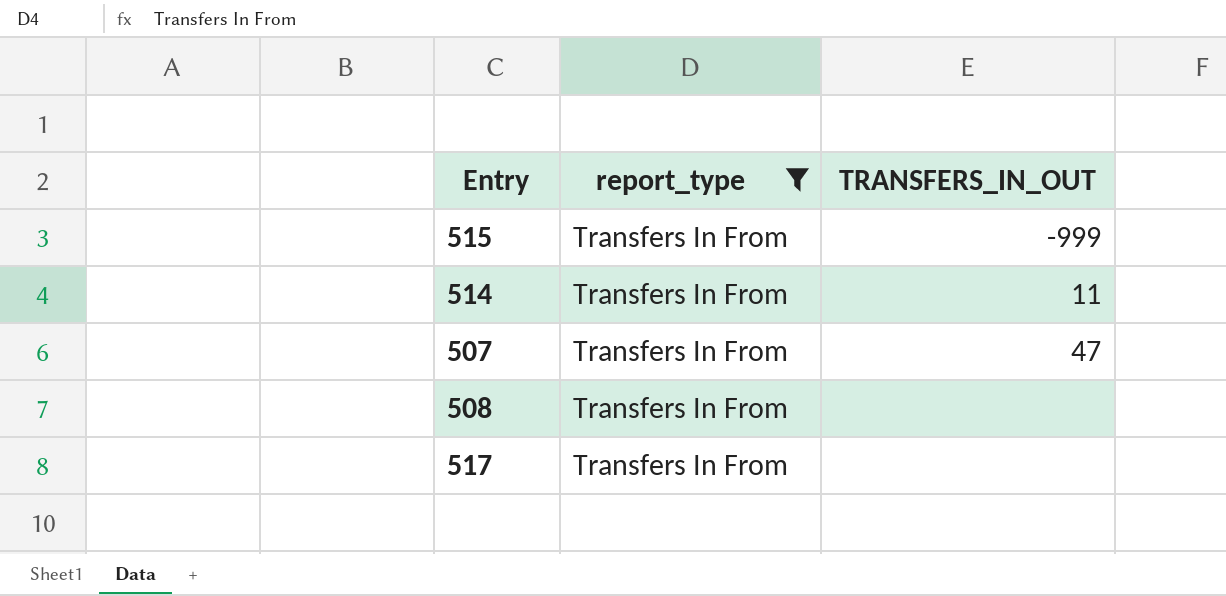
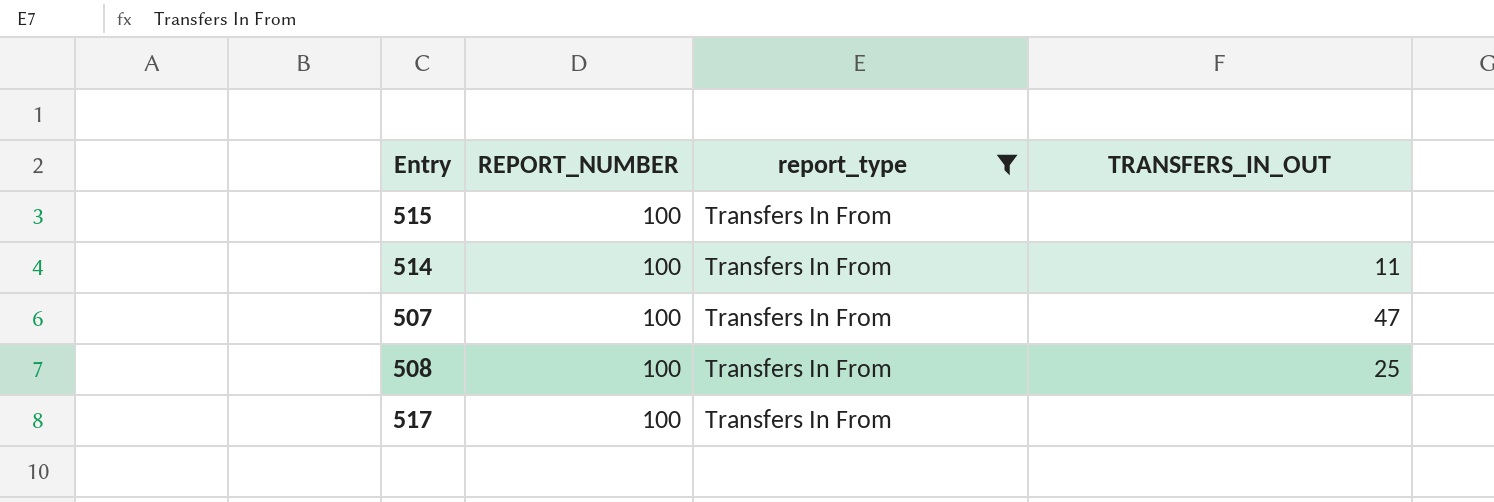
column REPORT_NUMBER | position: none -> 2
515 | TRANSFERS_IN_OUT: -999 -> none
508 | TRANSFERS_IN_OUT: none -> 25

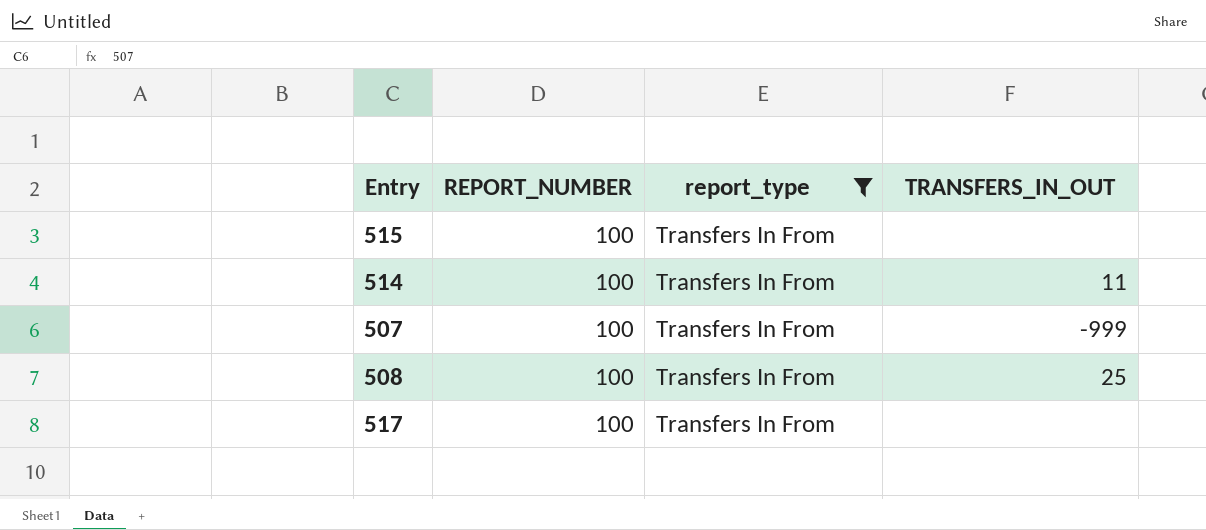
507 | TRANSFERS_IN_OUT: 47 -> -999

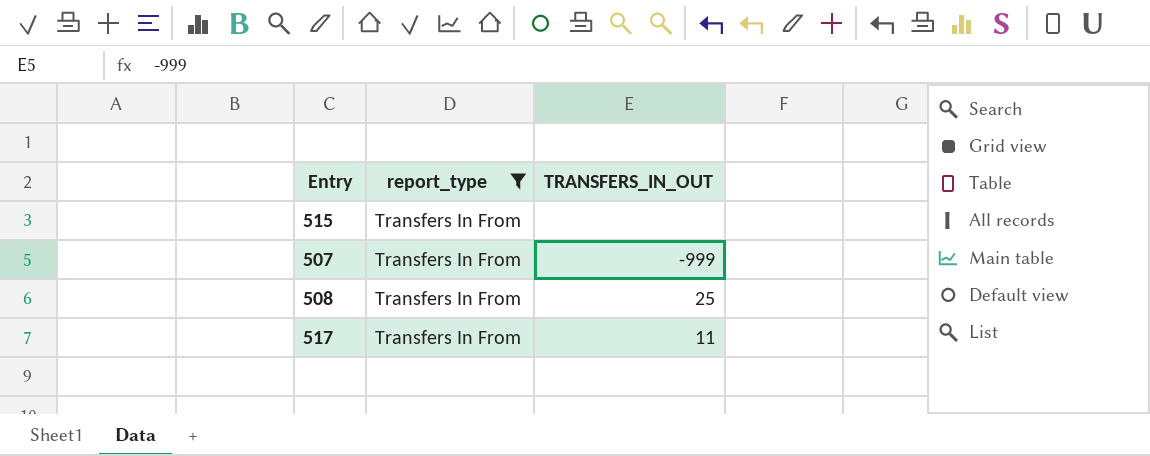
column REPORT_NUMBER | position: 2 -> none
row 514: 100 | Transfers In From | 11 -> none
517 | TRANSFERS_IN_OUT: none -> 11

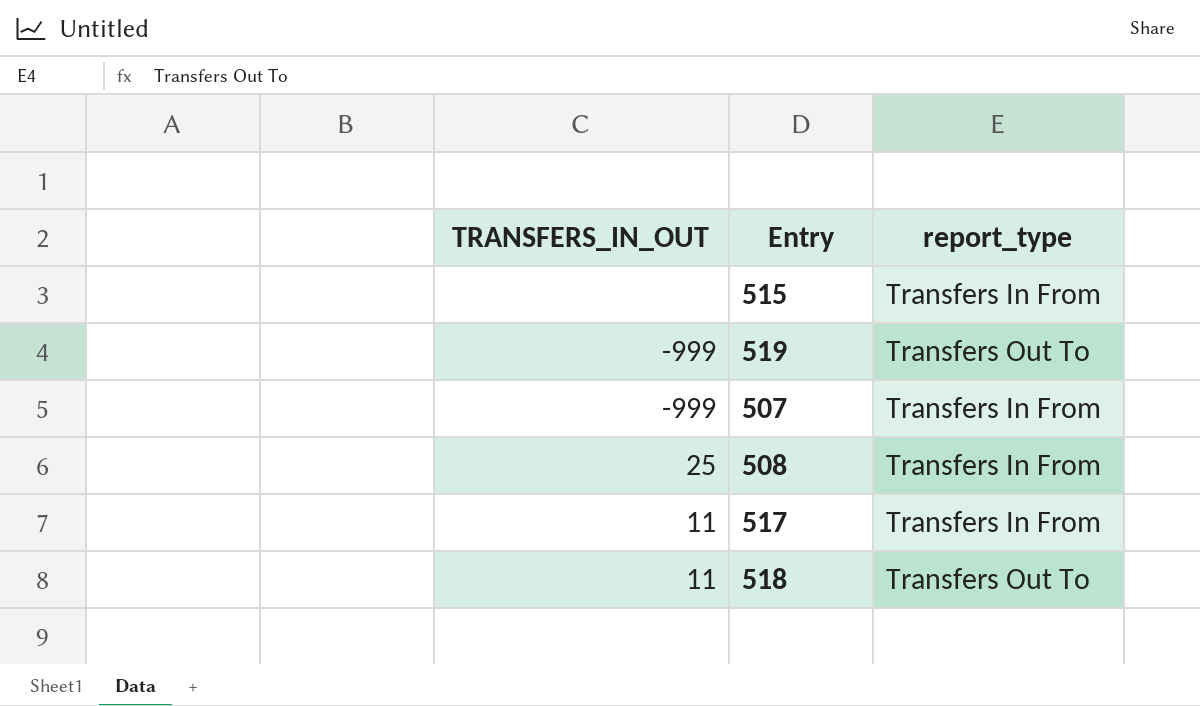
filter: report_type = Transfers In From -> none
column TRANSFERS_IN_OUT | position: 3 -> 1

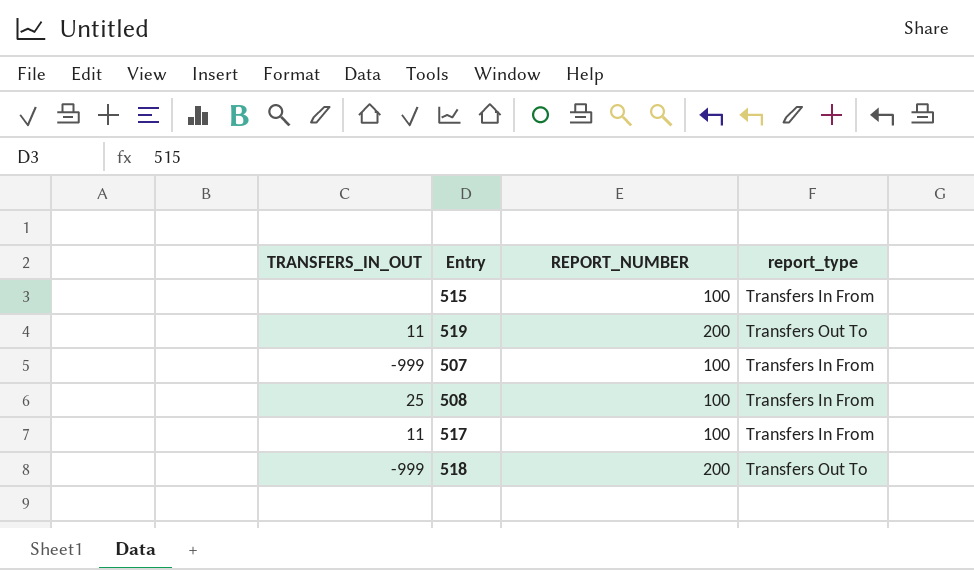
column REPORT_NUMBER | position: none -> 3
519 | TRANSFERS_IN_OUT: -999 -> 11
518 | TRANSFERS_IN_OUT: 11 -> -999

